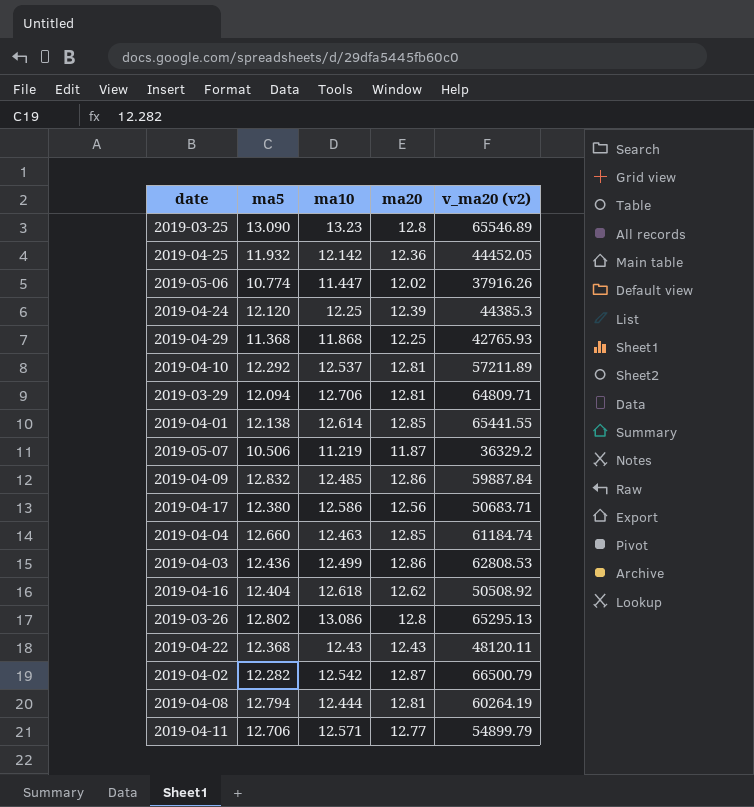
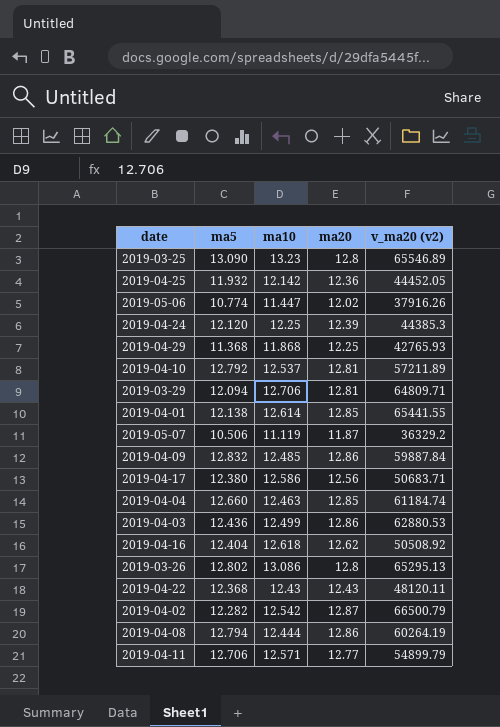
2019-04-10 | ma5: 12.292 -> 12.792
2019-05-07 | ma10: 11.219 -> 11.119
2019-04-03 | v_ma20 (v2): 62808.53 -> 62880.53
2019-04-08 | ma20: 12.81 -> 12.86

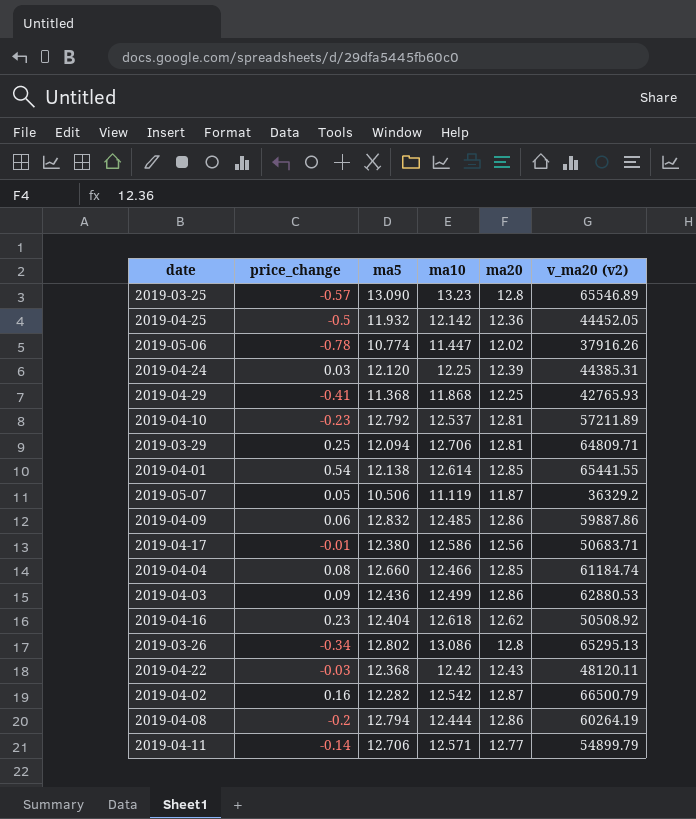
column price_change | position: none -> 2
2019-04-24 | v_ma20 (v2): 44385.3 -> 44385.31
2019-04-09 | v_ma20 (v2): 59887.84 -> 59887.86
2019-04-04 | ma10: 12.463 -> 12.466
2019-04-22 | ma10: 12.43 -> 12.42

